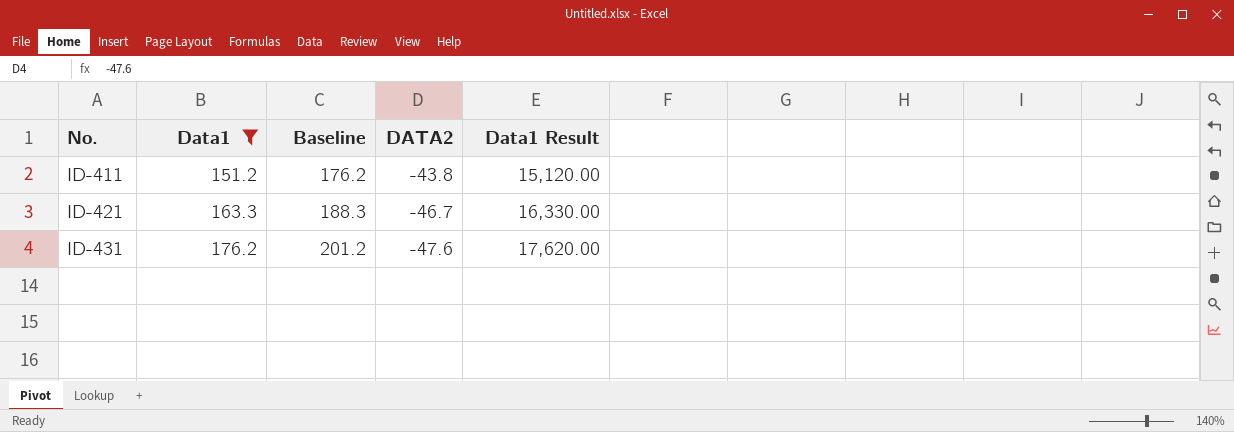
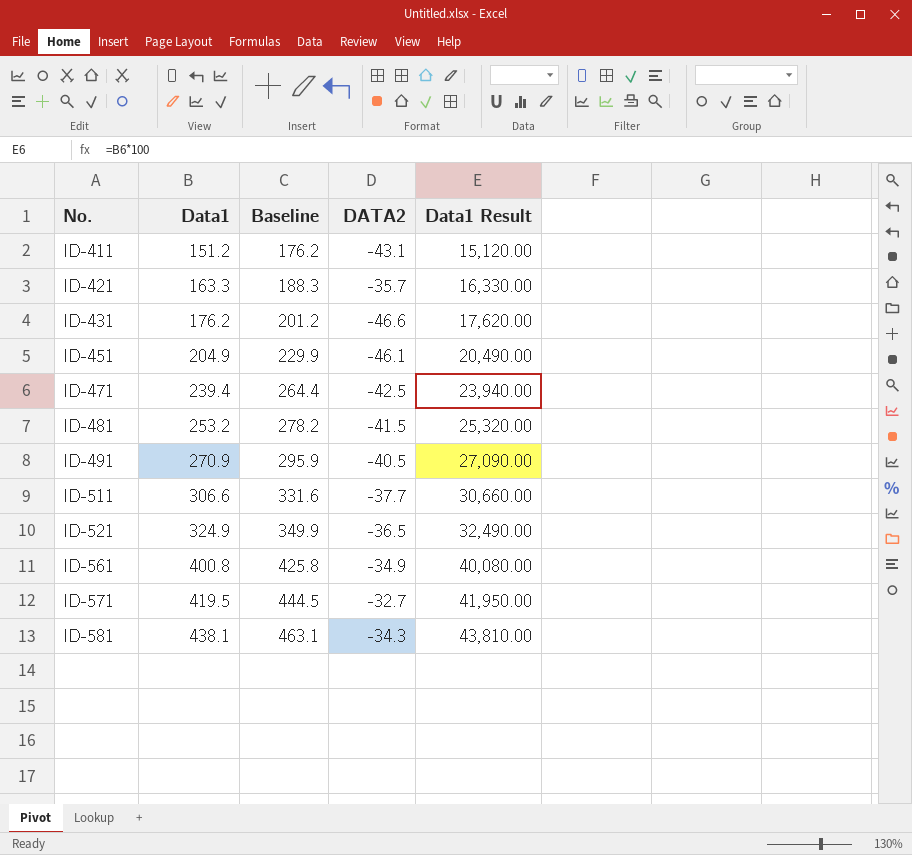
filter: Data1 <= 176.2 -> none
ID-411 | DATA2: -43.8 -> -43.1
ID-421 | DATA2: -46.7 -> -35.7
ID-431 | DATA2: -47.6 -> -46.6

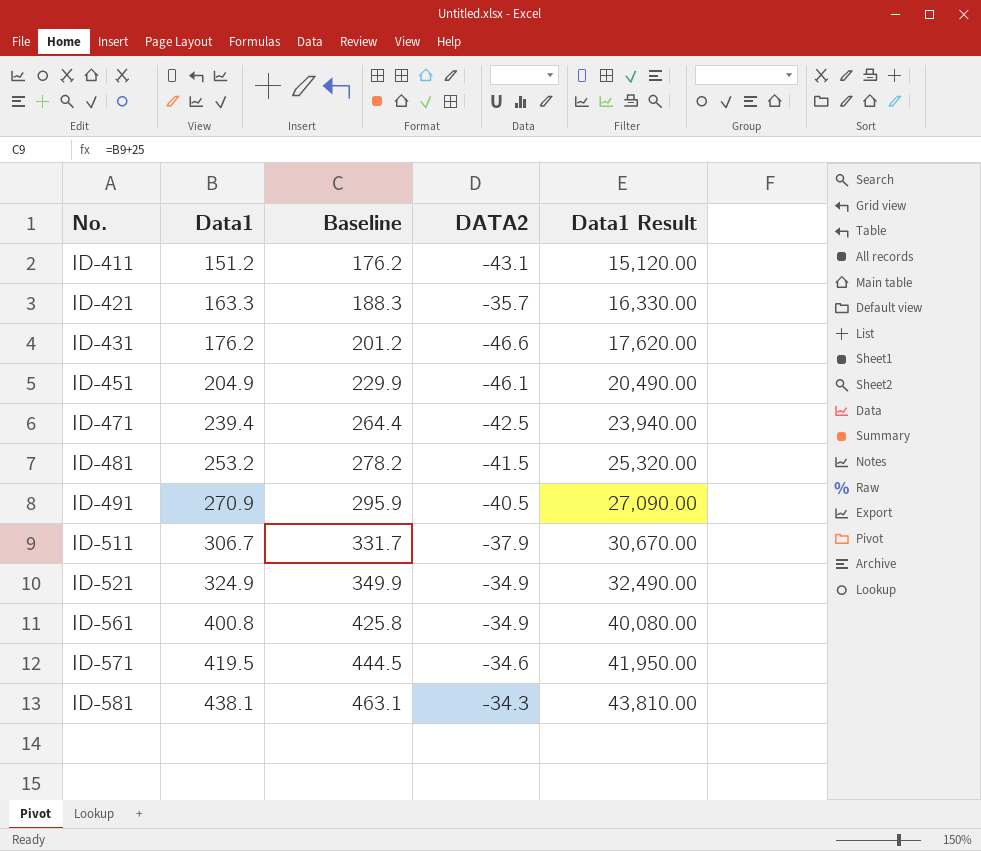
ID-511 | Data1: 306.6 -> 306.7
ID-511 | Baseline: 331.6 -> 331.7
ID-511 | DATA2: -37.7 -> -37.9
ID-511 | Data1 Result: 30,660.00 -> 30,670.00
ID-521 | DATA2: -36.5 -> -34.9
ID-571 | DATA2: -32.7 -> -34.6

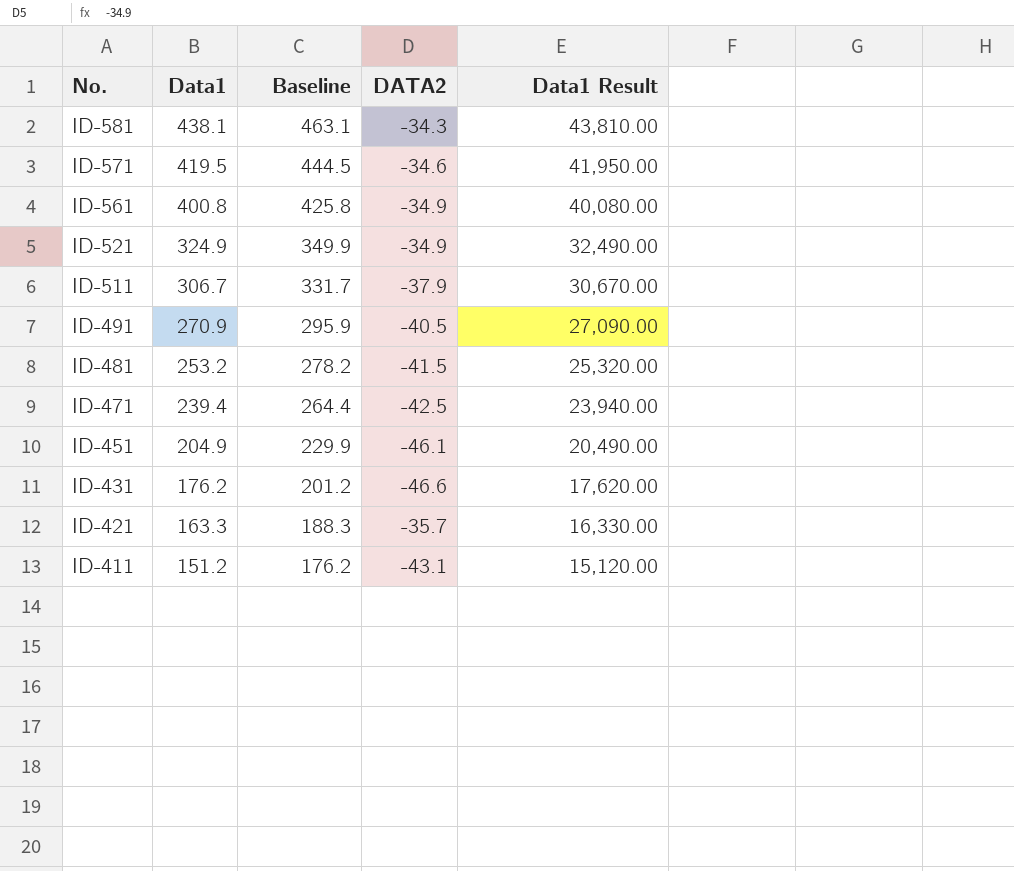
row order: No. ascending -> No. descending

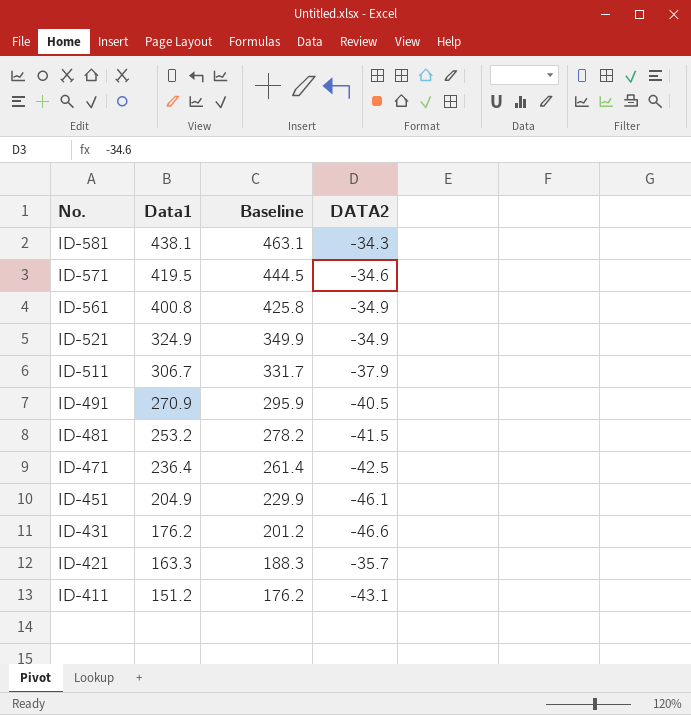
column Data1 Result | formula: [Data1] * 100 -> none
ID-471 | Data1: 239.4 -> 236.4
ID-471 | Baseline: 264.4 -> 261.4

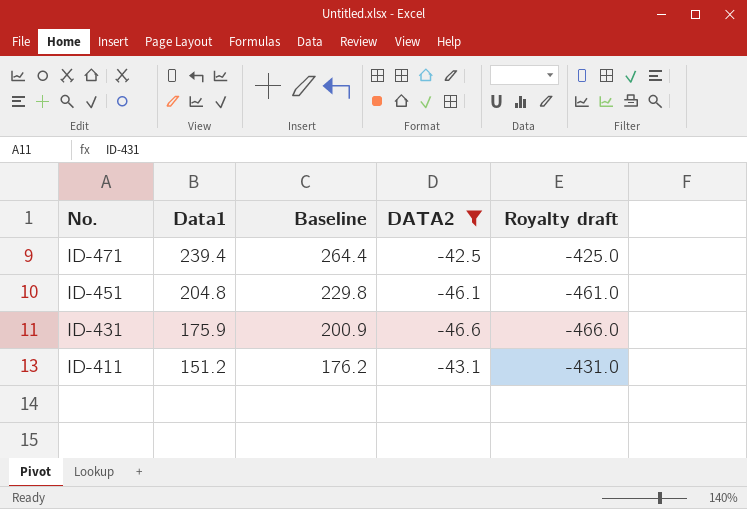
filter: none -> DATA2 <= -42.5
column Royalty draft | formula: none -> [DATA2] * 10
ID-471 | Data1: 236.4 -> 239.4
ID-471 | Baseline: 261.4 -> 264.4
ID-451 | Data1: 204.9 -> 204.8
ID-451 | Baseline: 229.9 -> 229.8
ID-431 | Data1: 176.2 -> 175.9
ID-431 | Baseline: 201.2 -> 200.9

